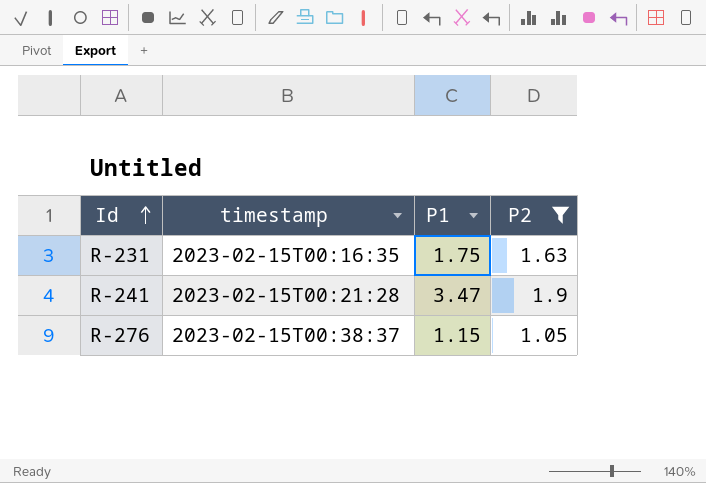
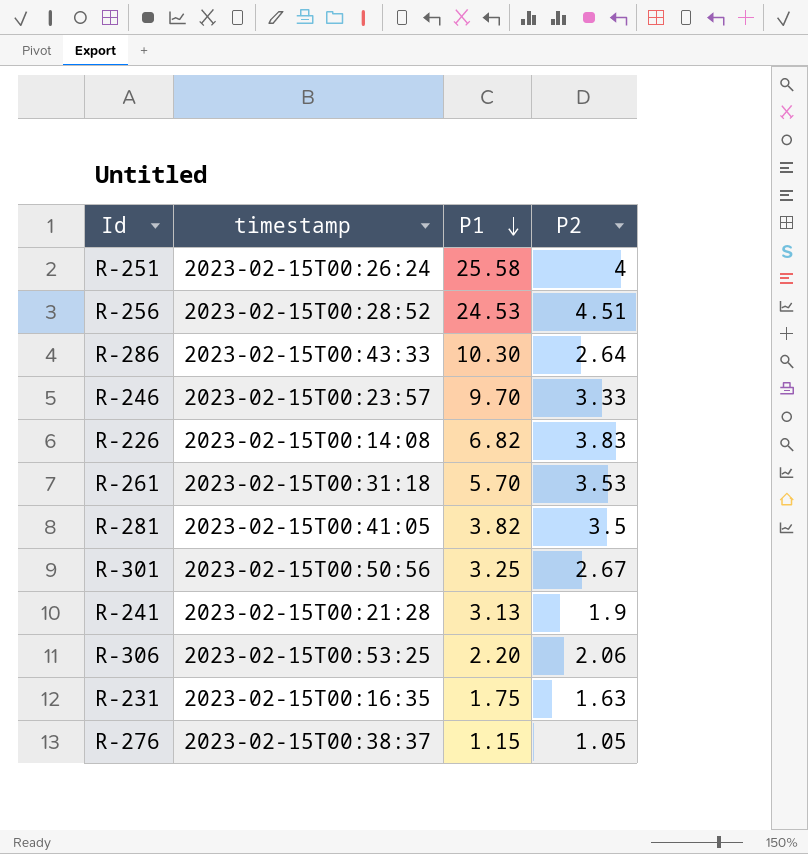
filter: P2 <= 1.9 -> none
row order: Id ascending -> P1 descending
R-241 | P1: 3.47 -> 3.13

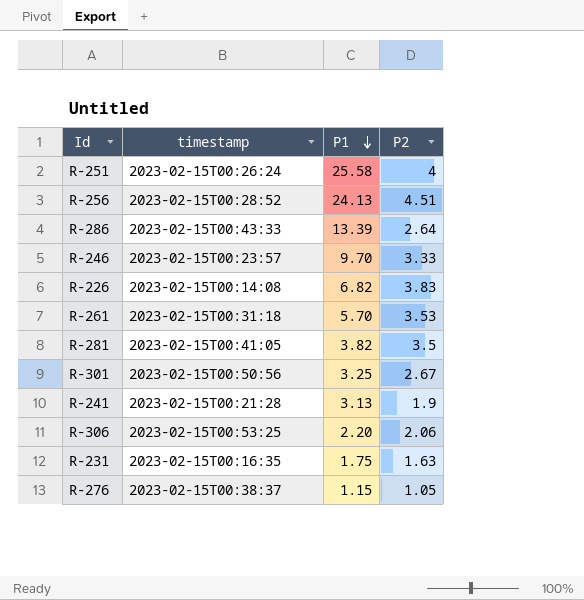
R-256 | P1: 24.53 -> 24.13
R-286 | P1: 10.30 -> 13.39

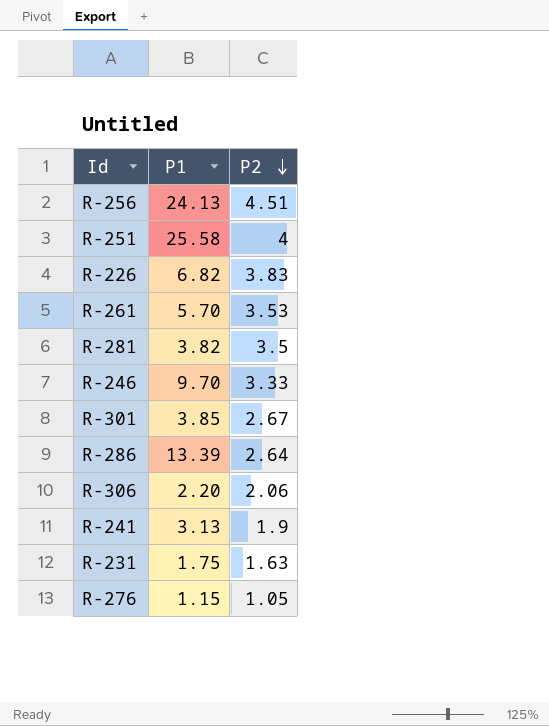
row order: P1 descending -> P2 descending
column timestamp | position: 2 -> none
R-301 | P1: 3.25 -> 3.85

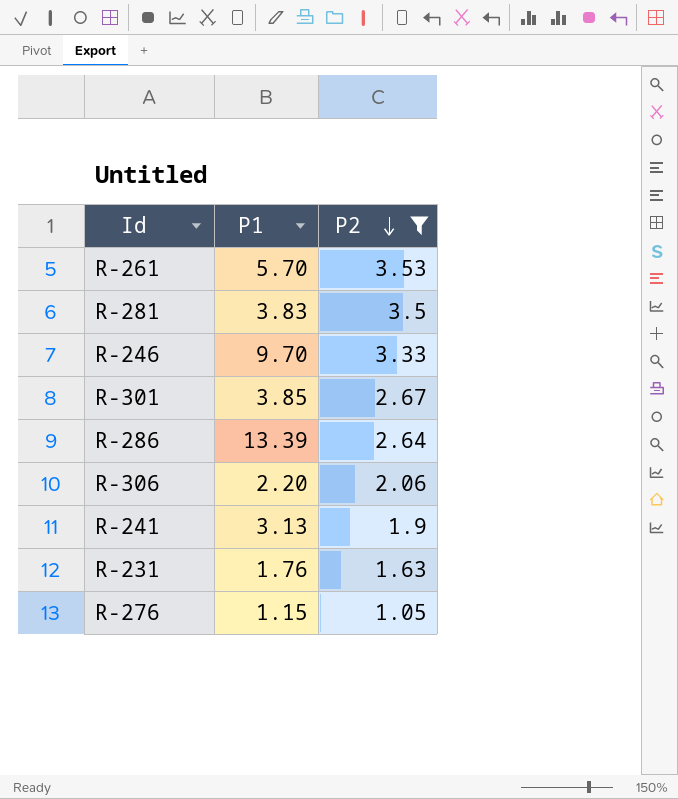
filter: none -> P2 <= 3.53
R-281 | P1: 3.82 -> 3.83
R-231 | P1: 1.75 -> 1.76

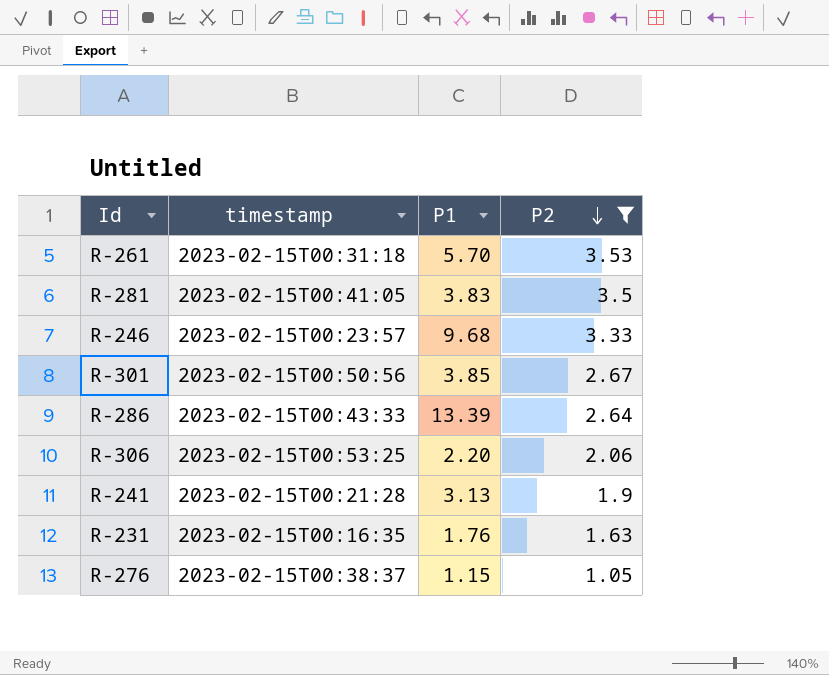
column timestamp | position: none -> 2
R-246 | P1: 9.70 -> 9.68

